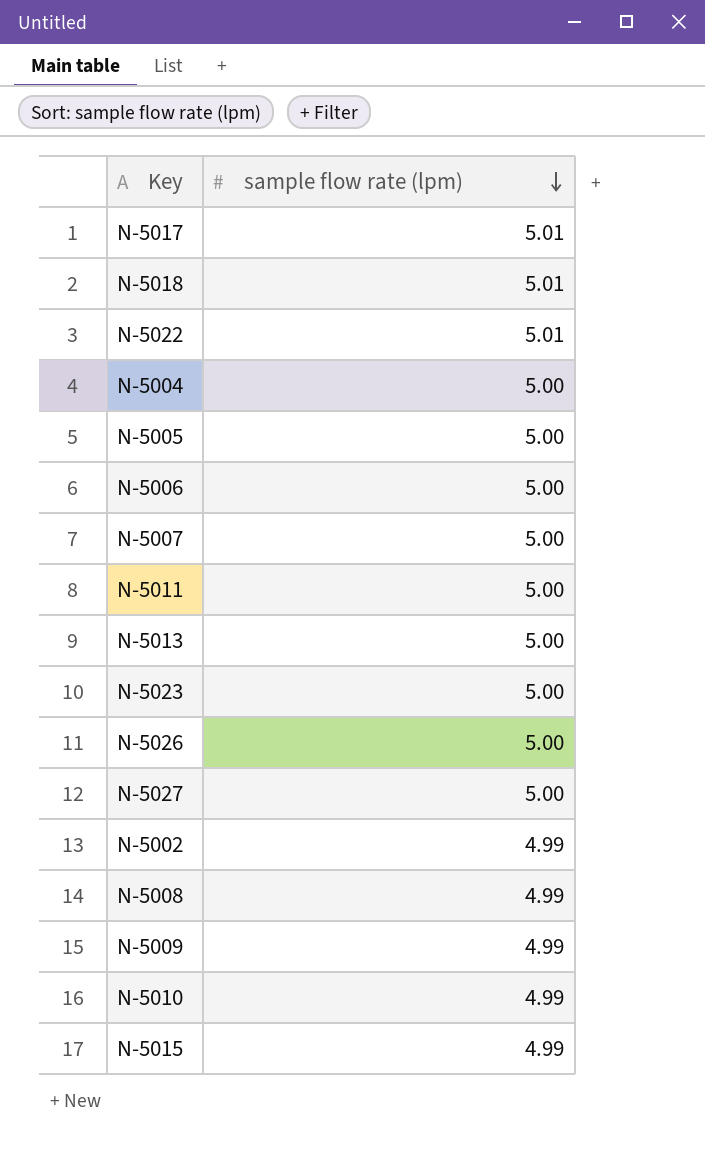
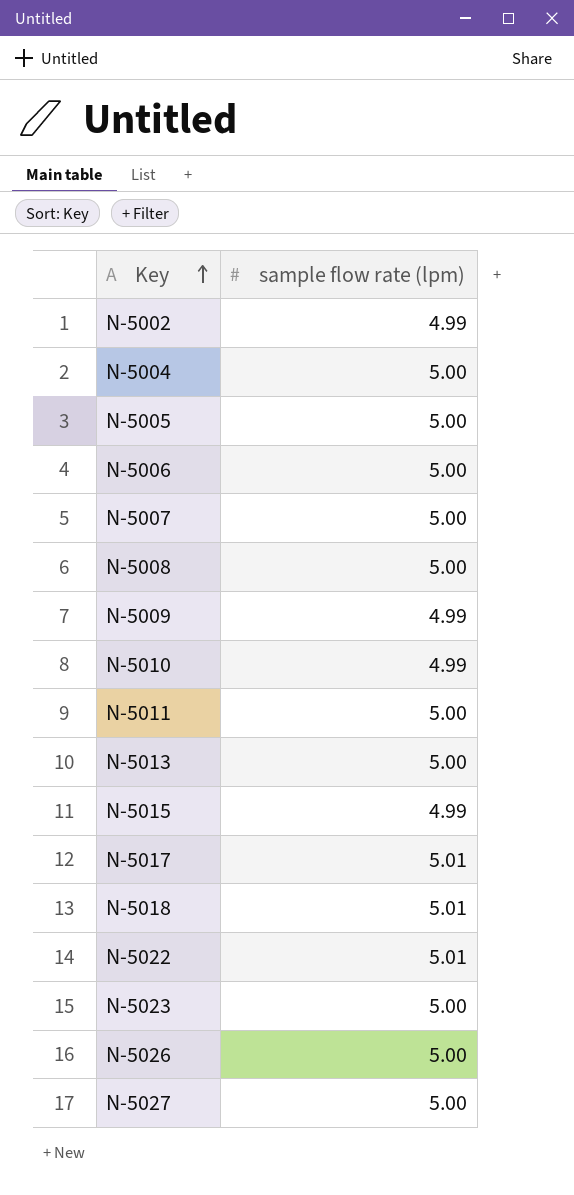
row order: sample flow rate (lpm) descending -> Key ascending
N-5008 | sample flow rate (lpm): 4.99 -> 5.00

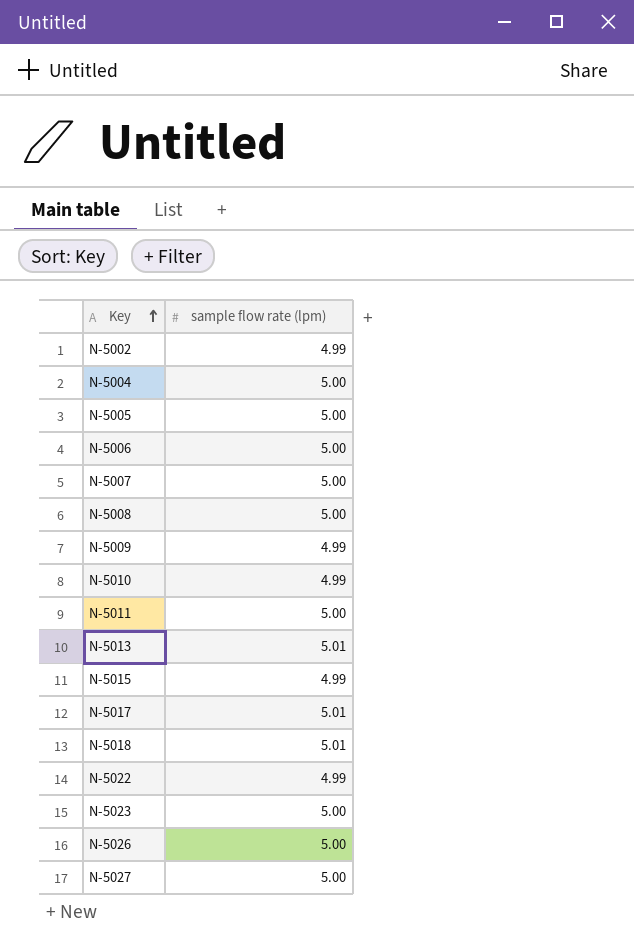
N-5013 | sample flow rate (lpm): 5.00 -> 5.01
N-5022 | sample flow rate (lpm): 5.01 -> 4.99

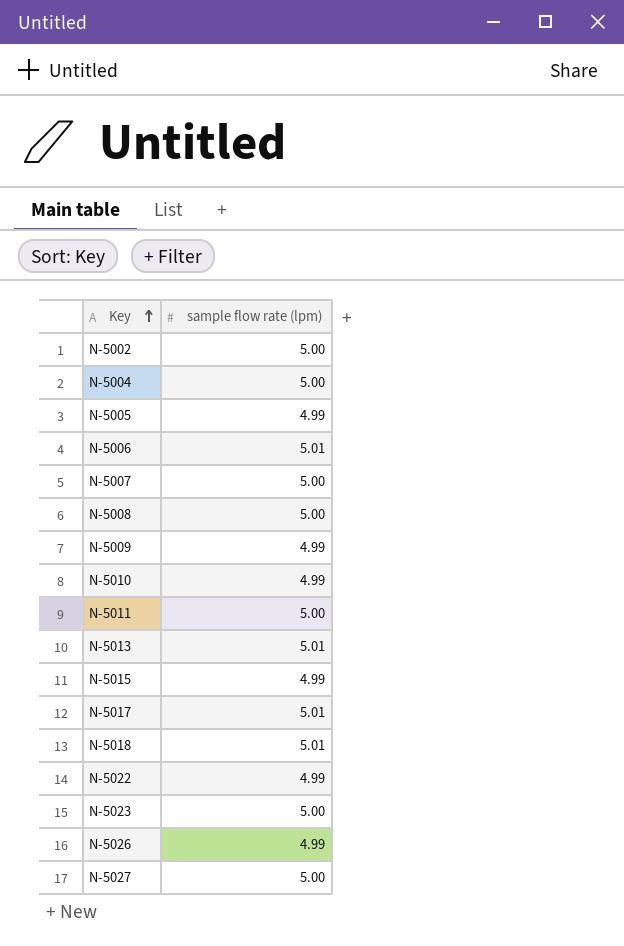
N-5002 | sample flow rate (lpm): 4.99 -> 5.00
N-5005 | sample flow rate (lpm): 5.00 -> 4.99
N-5006 | sample flow rate (lpm): 5.00 -> 5.01
N-5026 | sample flow rate (lpm): 5.00 -> 4.99

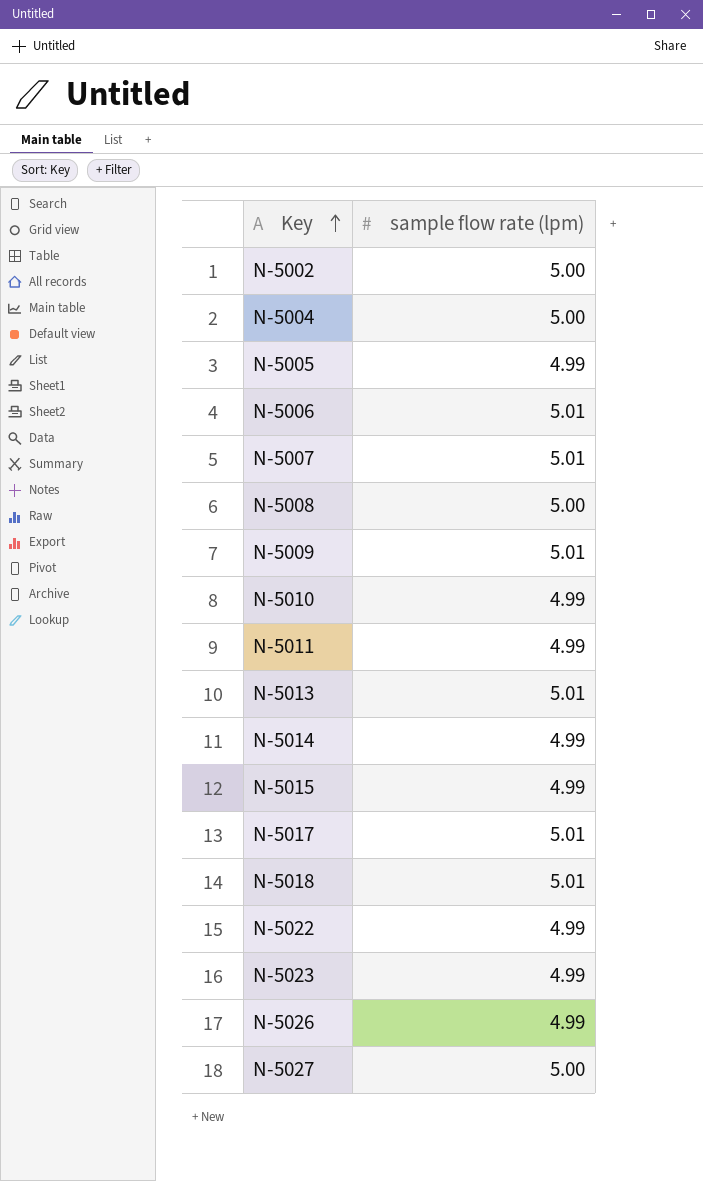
N-5007 | sample flow rate (lpm): 5.00 -> 5.01
N-5009 | sample flow rate (lpm): 4.99 -> 5.01
N-5011 | sample flow rate (lpm): 5.00 -> 4.99
row N-5014: none -> 4.99
N-5023 | sample flow rate (lpm): 5.00 -> 4.99

